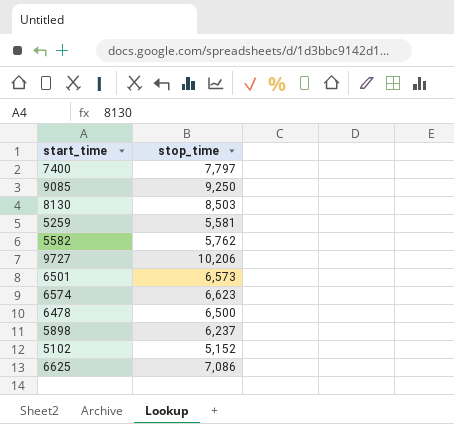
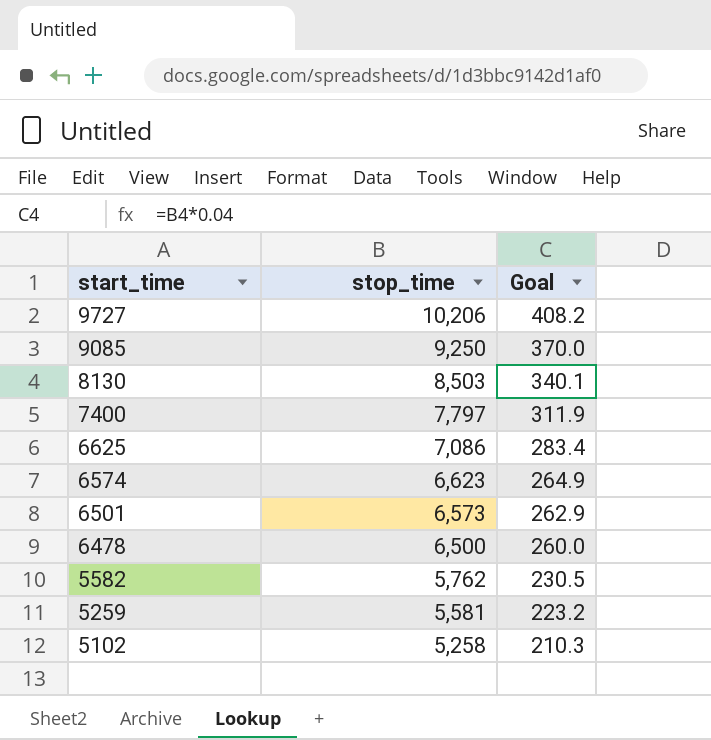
row order: none -> start_time descending
column Goal | formula: none -> [stop_time] * 0.04
row 5898: 6,237 -> none
5102 | stop_time: 5,152 -> 5,258

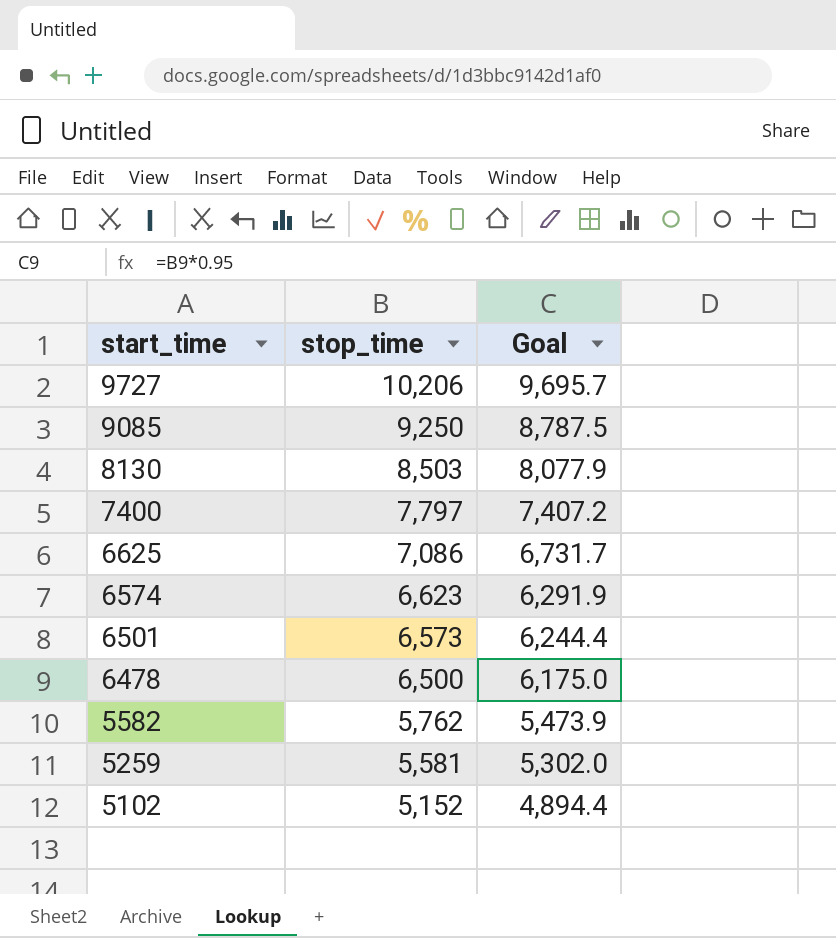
column Goal | formula: [stop_time] * 0.04 -> [stop_time] * 0.95
5102 | stop_time: 5,258 -> 5,152

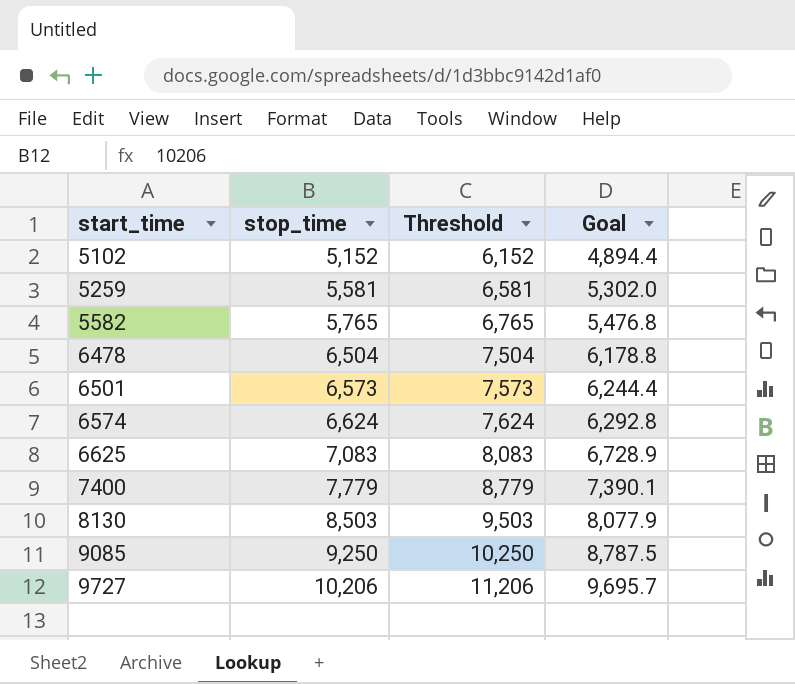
row order: start_time descending -> start_time ascending
column Threshold | formula: none -> [stop_time] + 1000
5582 | stop_time: 5,762 -> 5,765
5582 | Goal: 5,473.9 -> 5,476.8
6478 | stop_time: 6,500 -> 6,504
6478 | Goal: 6,175.0 -> 6,178.8
6574 | stop_time: 6,623 -> 6,624
6574 | Goal: 6,291.9 -> 6,292.8
6625 | stop_time: 7,086 -> 7,083
6625 | Goal: 6,731.7 -> 6,728.9
7400 | stop_time: 7,797 -> 7,779
7400 | Goal: 7,407.2 -> 7,390.1

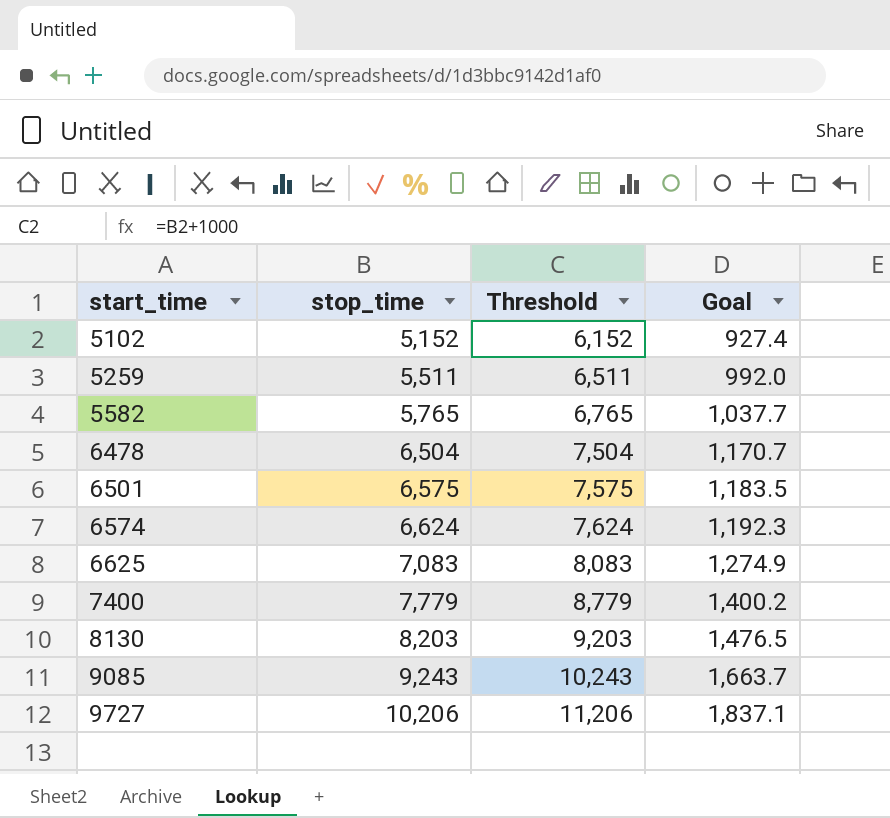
column Goal | formula: [stop_time] * 0.95 -> [stop_time] * 0.18
5259 | stop_time: 5,581 -> 5,511
5259 | Threshold: 6,581 -> 6,511
6501 | stop_time: 6,573 -> 6,575
6501 | Threshold: 7,573 -> 7,575
8130 | stop_time: 8,503 -> 8,203
8130 | Threshold: 9,503 -> 9,203
9085 | stop_time: 9,250 -> 9,243
9085 | Threshold: 10,250 -> 10,243

